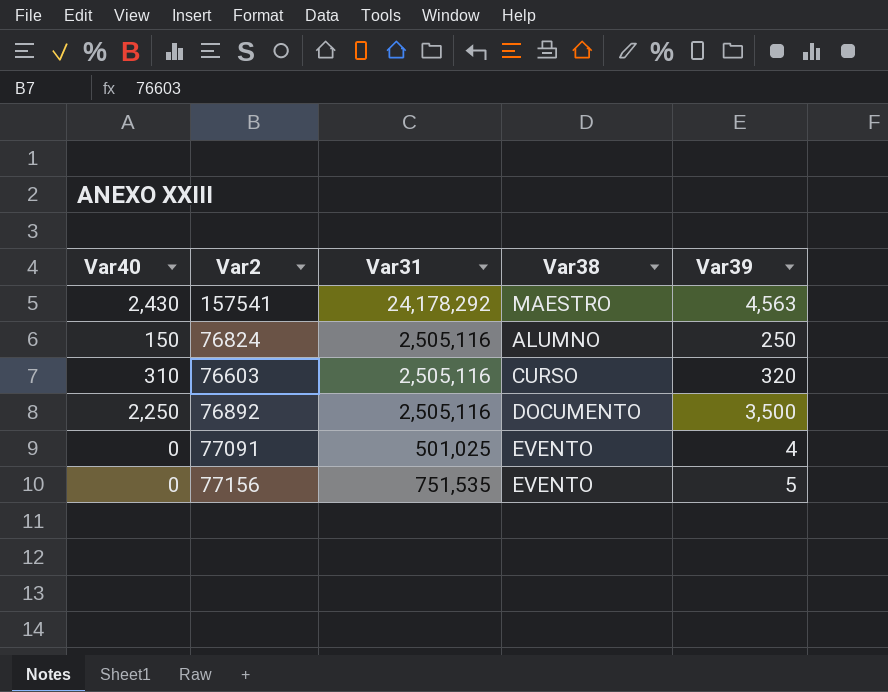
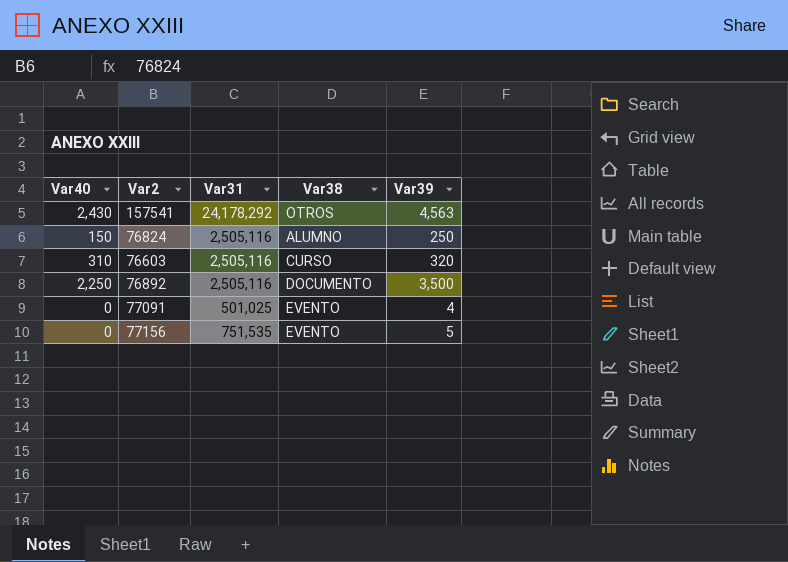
157541 | Var38: MAESTRO -> OTROS

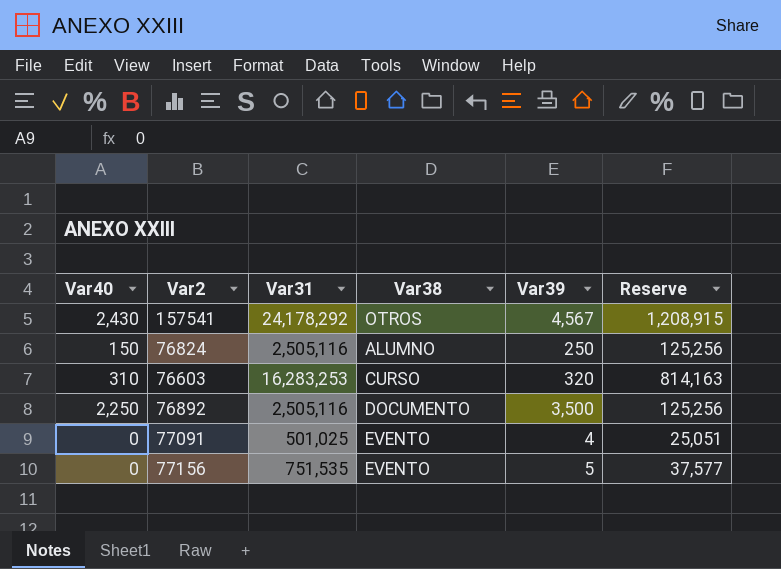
column Reserve | formula: none -> [Var31] * 0.05
157541 | Var39: 4,563 -> 4,567
76603 | Var31: 2,505,116 -> 16,283,253

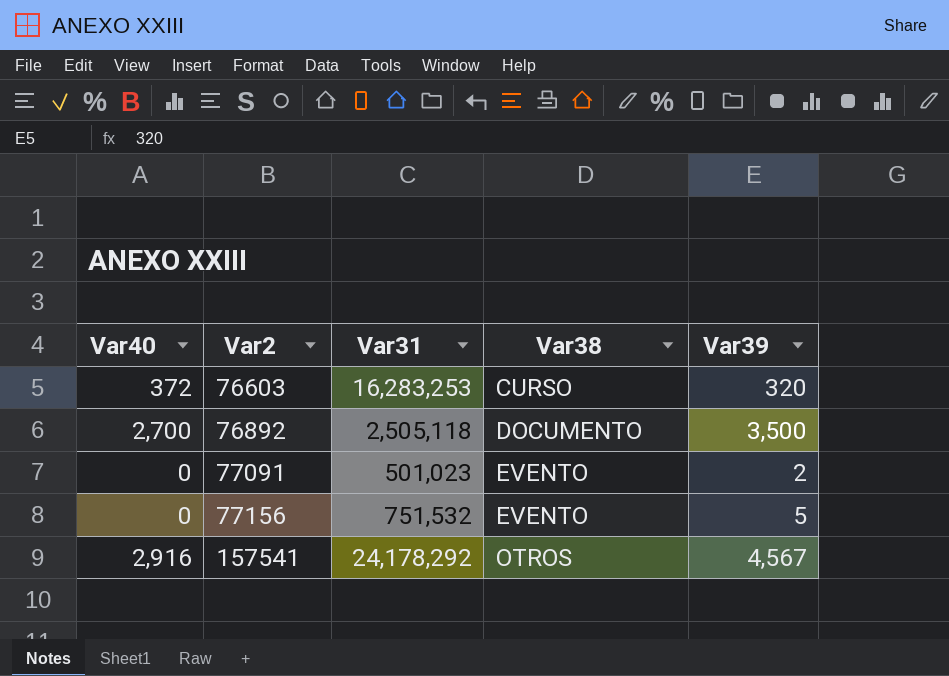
row order: none -> Var2 ascending
column Reserve | formula: [Var31] * 0.05 -> none
row 76824: 150 | 2,505,116 | ALUMNO | 250 | 125,256 -> none
76603 | Var40: 310 -> 372
76892 | Var40: 2,250 -> 2,700
76892 | Var31: 2,505,116 -> 2,505,118
77091 | Var31: 501,025 -> 501,023
77091 | Var39: 4 -> 2
77156 | Var31: 751,535 -> 751,532
157541 | Var40: 2,430 -> 2,916

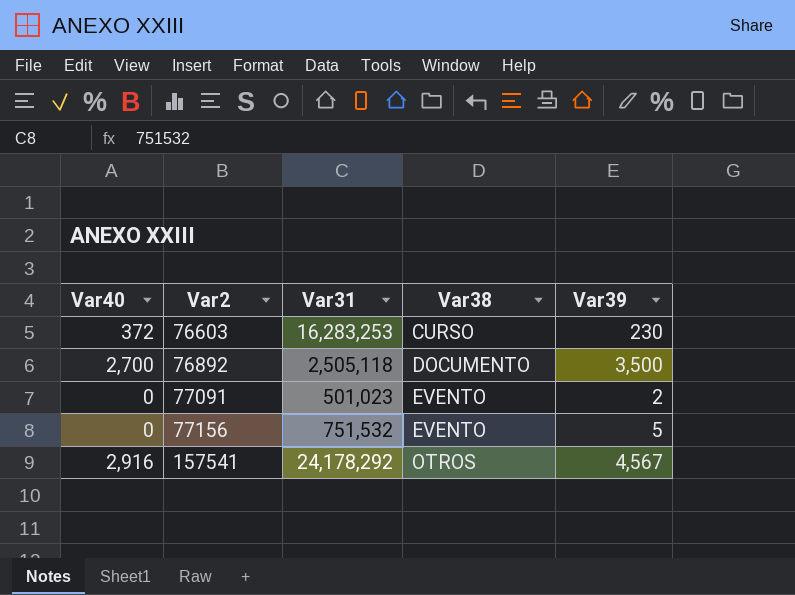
76603 | Var39: 320 -> 230

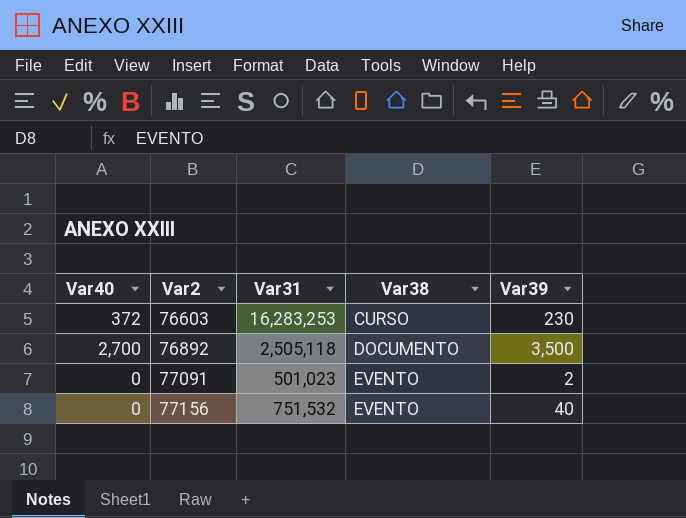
row 157541: 2,916 | 24,178,292 | OTROS | 4,567 -> none
77156 | Var39: 5 -> 40

